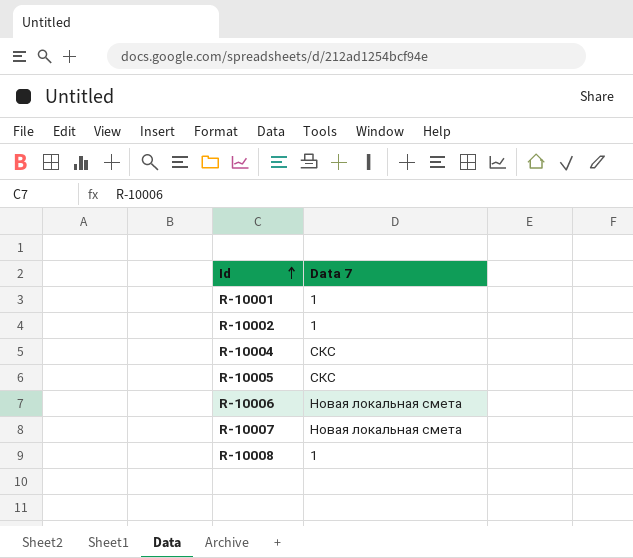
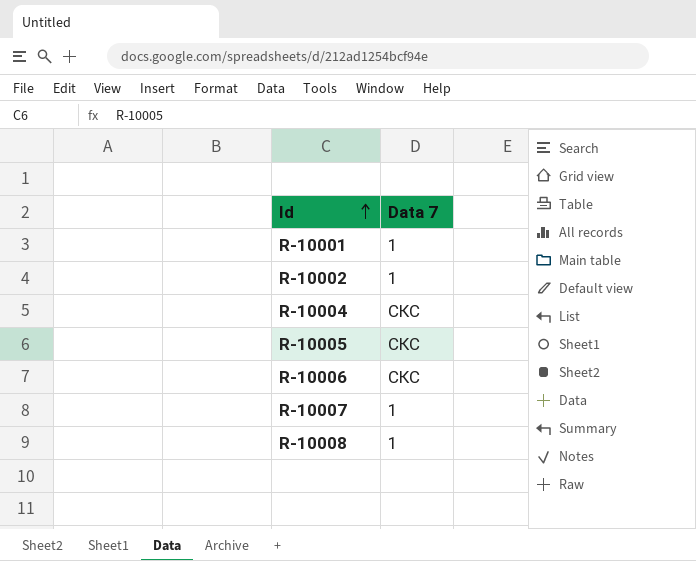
R-10006 | Data 7: Новая локальная смета -> СКС
R-10007 | Data 7: Новая локальная смета -> 1

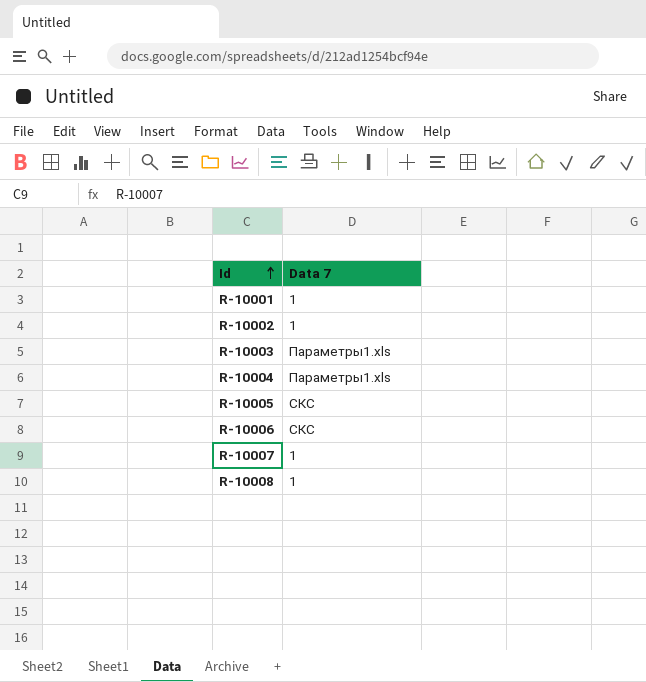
row R-10003: none -> Параметры1.xls
R-10004 | Data 7: СКС -> Параметры1.xls

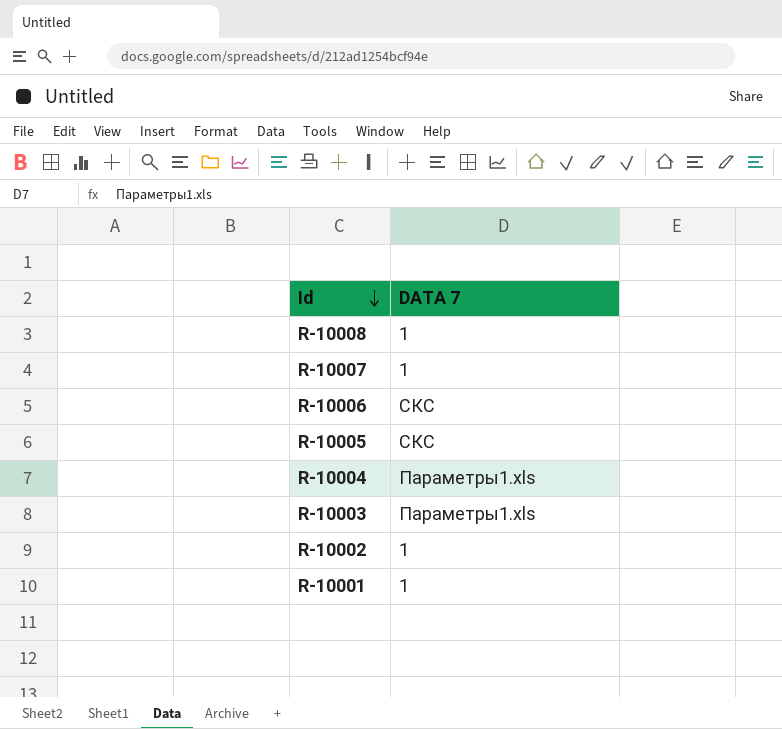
row order: Id ascending -> Id descending
column name: Data 7 -> DATA 7

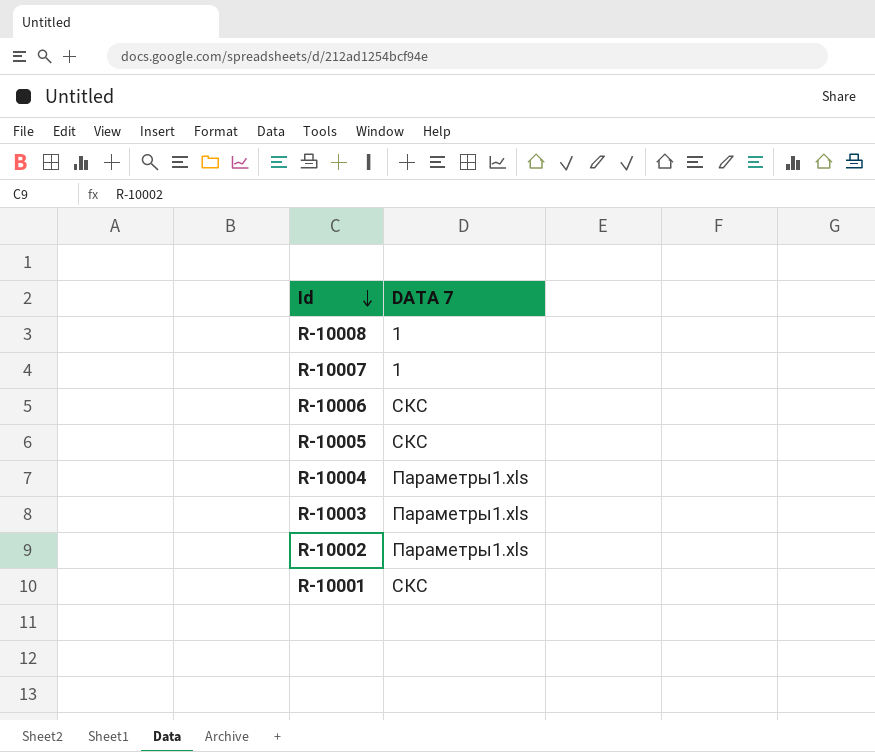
R-10002 | DATA 7: 1 -> Параметры1.xls
R-10001 | DATA 7: 1 -> СКС

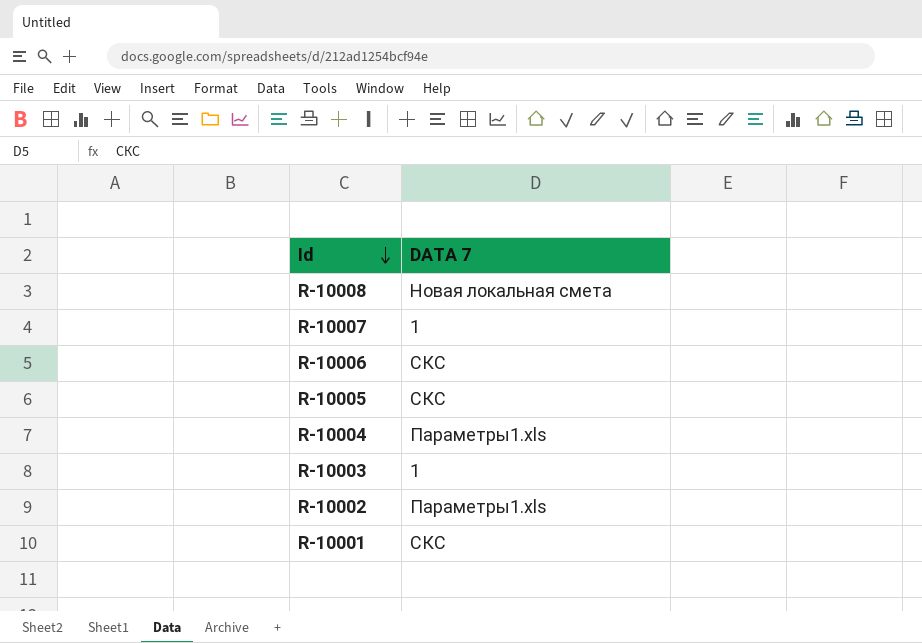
R-10008 | DATA 7: 1 -> Новая локальная смета
R-10003 | DATA 7: Параметры1.xls -> 1

